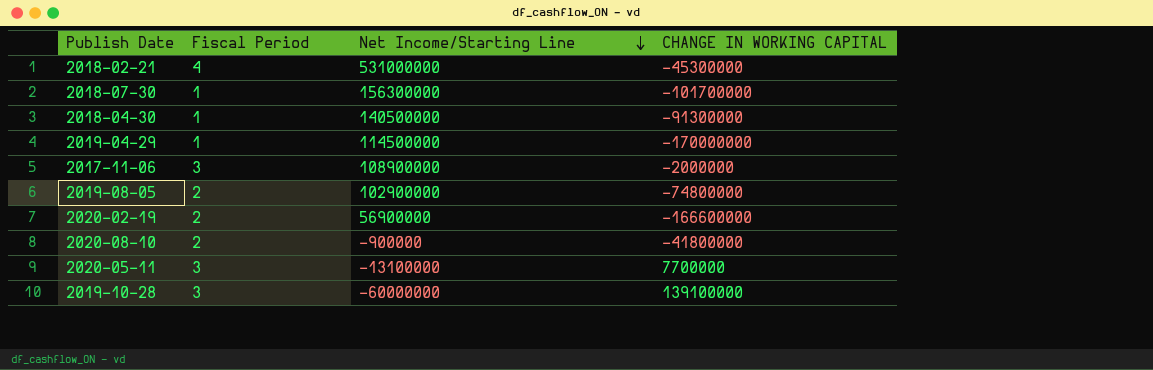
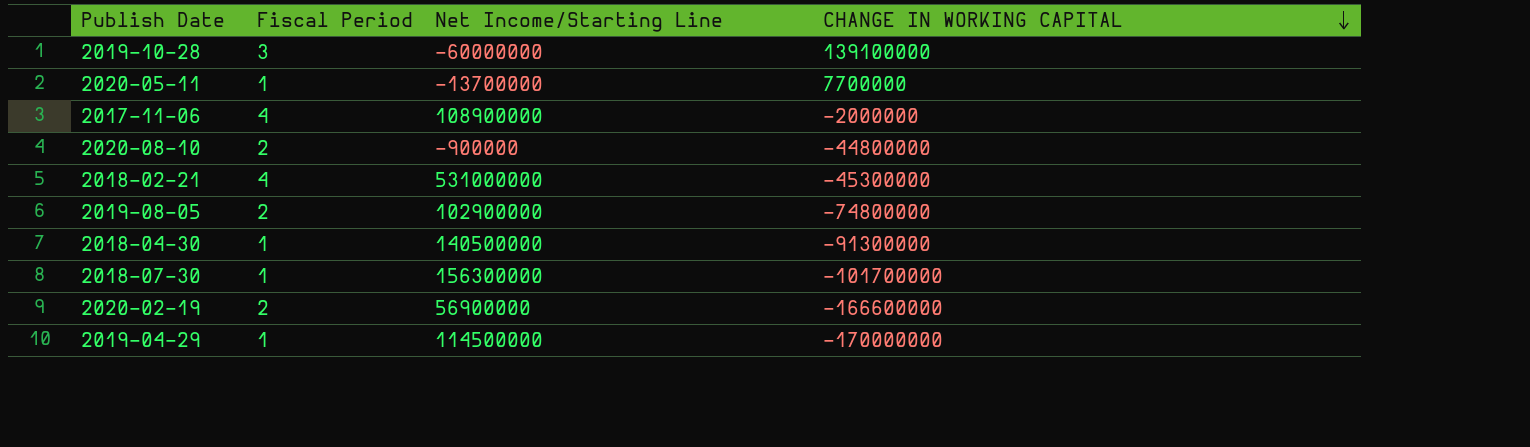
row order: Net Income/Starting Line descending -> CHANGE IN WORKING CAPITAL descending
2020-05-11 | Fiscal Period: 3 -> 1
2020-05-11 | Net Income/Starting Line: -13100000 -> -13700000
2017-11-06 | Fiscal Period: 3 -> 4
2020-08-10 | CHANGE IN WORKING CAPITAL: -41800000 -> -44800000

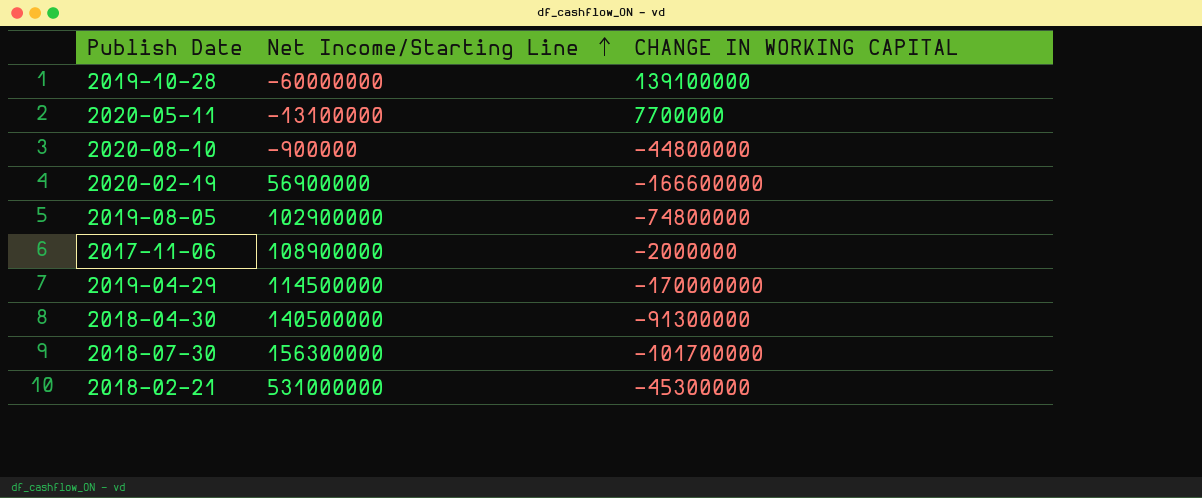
row order: CHANGE IN WORKING CAPITAL descending -> Net Income/Starting Line ascending
column Fiscal Period | position: 2 -> none
2020-05-11 | Net Income/Starting Line: -13700000 -> -13100000

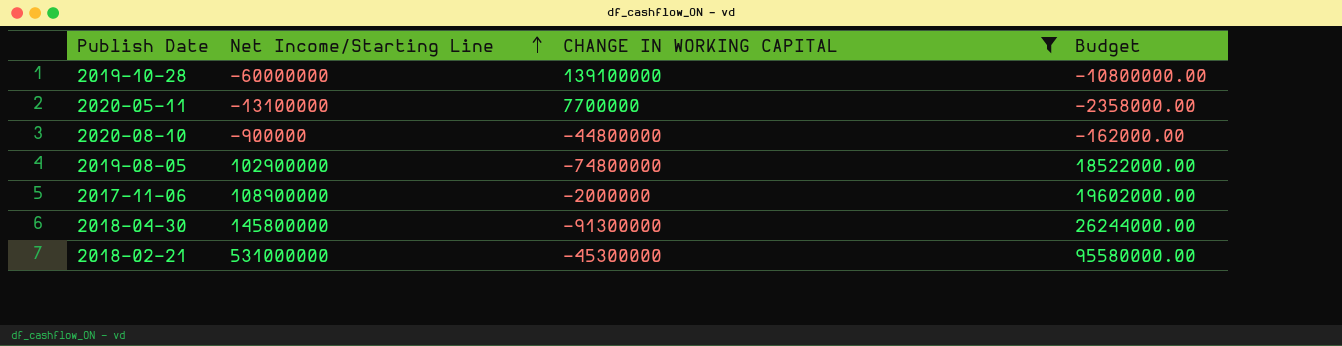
filter: none -> CHANGE IN WORKING CAPITAL >= -91300000
column Budget | formula: none -> [Net Income/Starting Line] * 0.18
2018-04-30 | Net Income/Starting Line: 140500000 -> 145800000

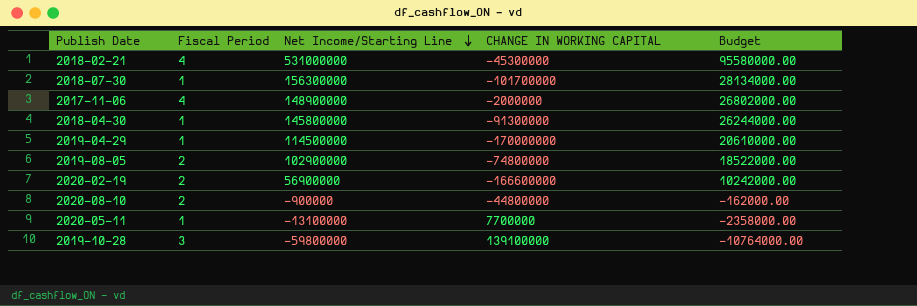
filter: CHANGE IN WORKING CAPITAL >= -91300000 -> none
row order: Net Income/Starting Line ascending -> Net Income/Starting Line descending
column Fiscal Period | position: none -> 2
2017-11-06 | Net Income/Starting Line: 108900000 -> 148900000
2017-11-06 | Budget: 19602000.00 -> 26802000.00
2019-10-28 | Net Income/Starting Line: -60000000 -> -59800000
2019-10-28 | Budget: -10800000.00 -> -10764000.00

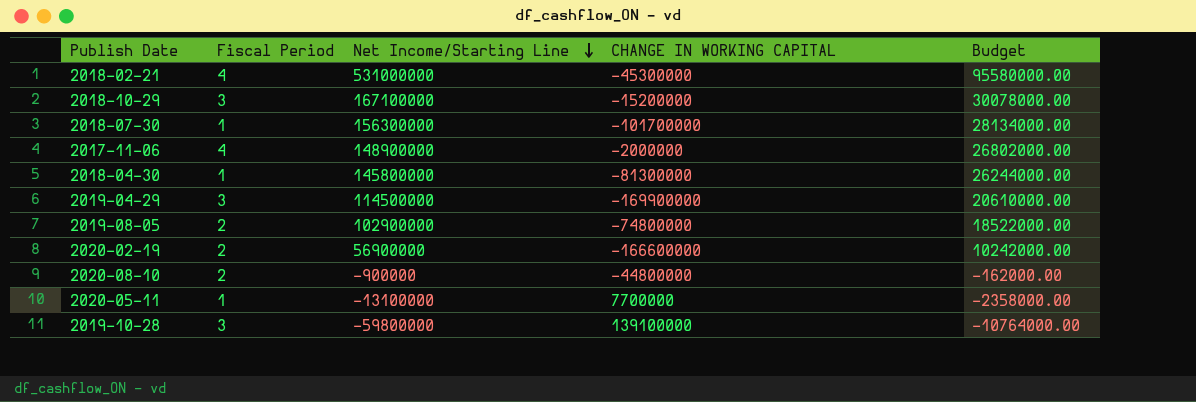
row 2018-10-29: none -> 3 | 167100000 | -15200000 | 30078000.00
2018-04-30 | CHANGE IN WORKING CAPITAL: -91300000 -> -81300000
2019-04-29 | Fiscal Period: 1 -> 3
2019-04-29 | CHANGE IN WORKING CAPITAL: -170000000 -> -169900000

